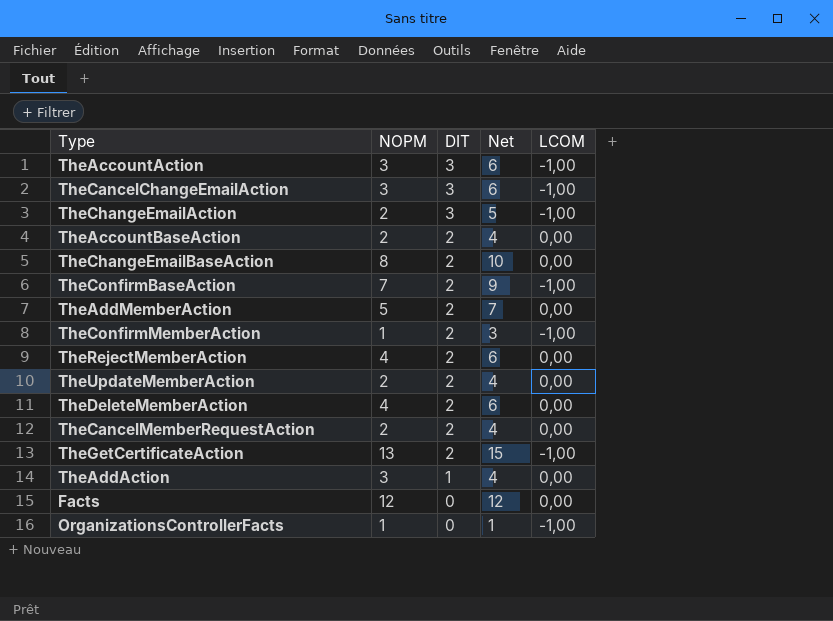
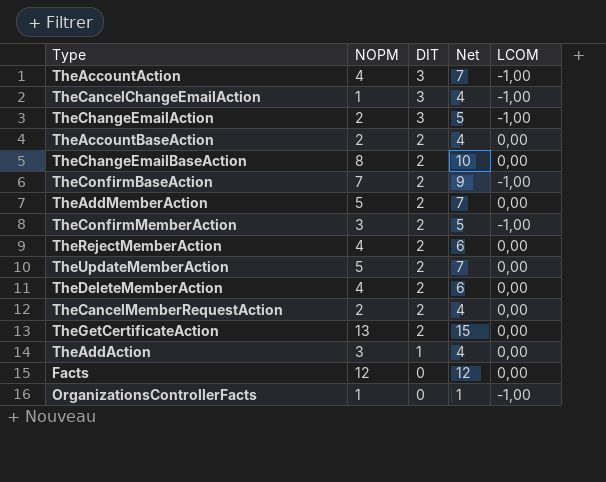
TheAccountAction | NOPM: 3 -> 4
TheAccountAction | Net: 6 -> 7
TheCancelChangeEmailAction | NOPM: 3 -> 1
TheCancelChangeEmailAction | Net: 6 -> 4
TheConfirmMemberAction | NOPM: 1 -> 3
TheConfirmMemberAction | Net: 3 -> 5
TheUpdateMemberAction | NOPM: 2 -> 5
TheUpdateMemberAction | Net: 4 -> 7
TheGetCertificateAction | LCOM: -1,00 -> 0,00

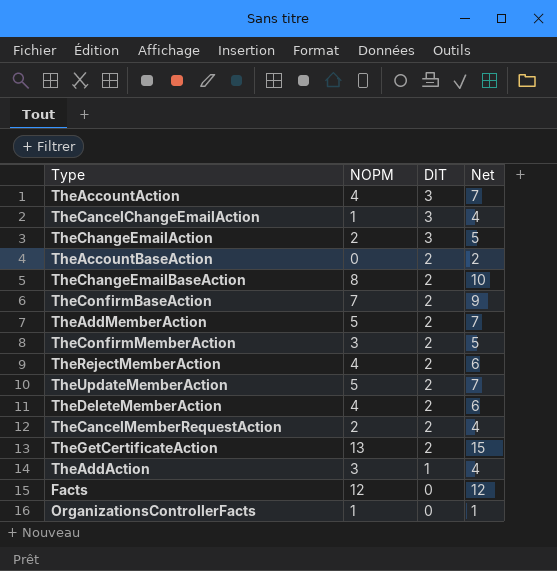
column LCOM | position: 5 -> none
TheAccountBaseAction | NOPM: 2 -> 0
TheAccountBaseAction | Net: 4 -> 2

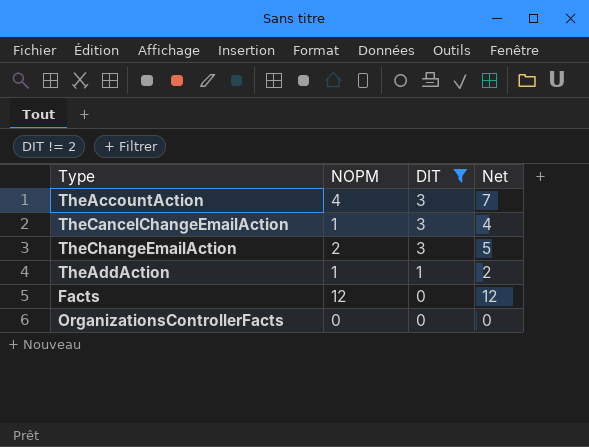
filter: none -> DIT != 2
TheAddAction | NOPM: 3 -> 1
TheAddAction | Net: 4 -> 2
OrganizationsControllerFacts | NOPM: 1 -> 0
OrganizationsControllerFacts | Net: 1 -> 0

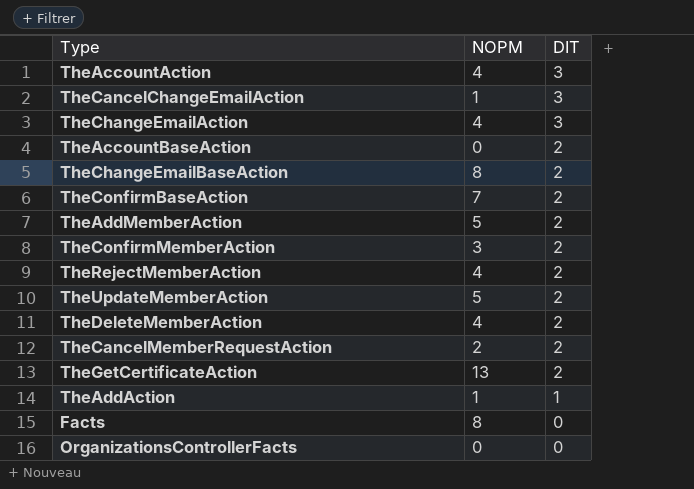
filter: DIT != 2 -> none
column Net | formula: [NOPM] + [DIT] -> none
TheChangeEmailAction | NOPM: 2 -> 4
Facts | NOPM: 12 -> 8

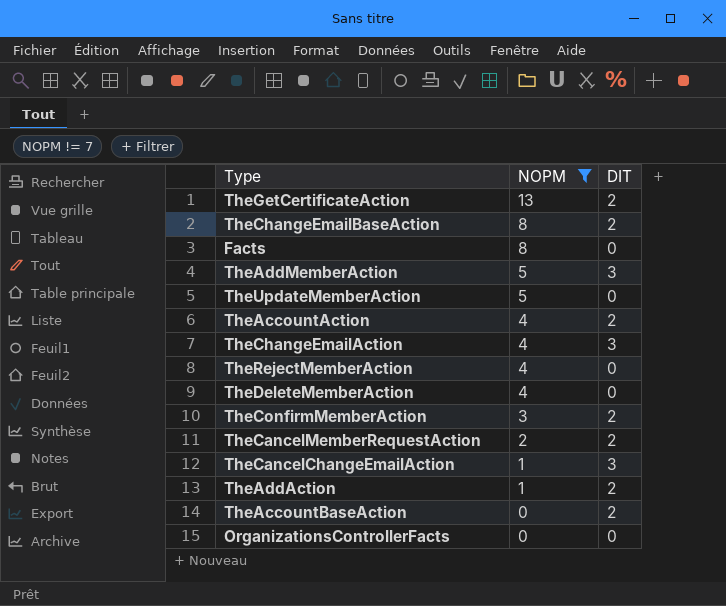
filter: none -> NOPM != 7
row order: DIT descending -> NOPM descending
TheAddMemberAction | DIT: 2 -> 3
TheUpdateMemberAction | DIT: 2 -> 0
TheAccountAction | DIT: 3 -> 2
TheRejectMemberAction | DIT: 2 -> 0
TheDeleteMemberAction | DIT: 2 -> 0
TheAddAction | DIT: 1 -> 2

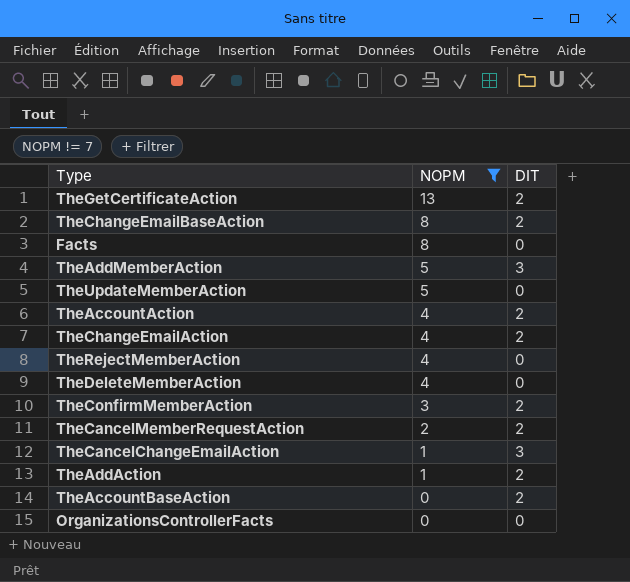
TheChangeEmailAction | DIT: 3 -> 2

